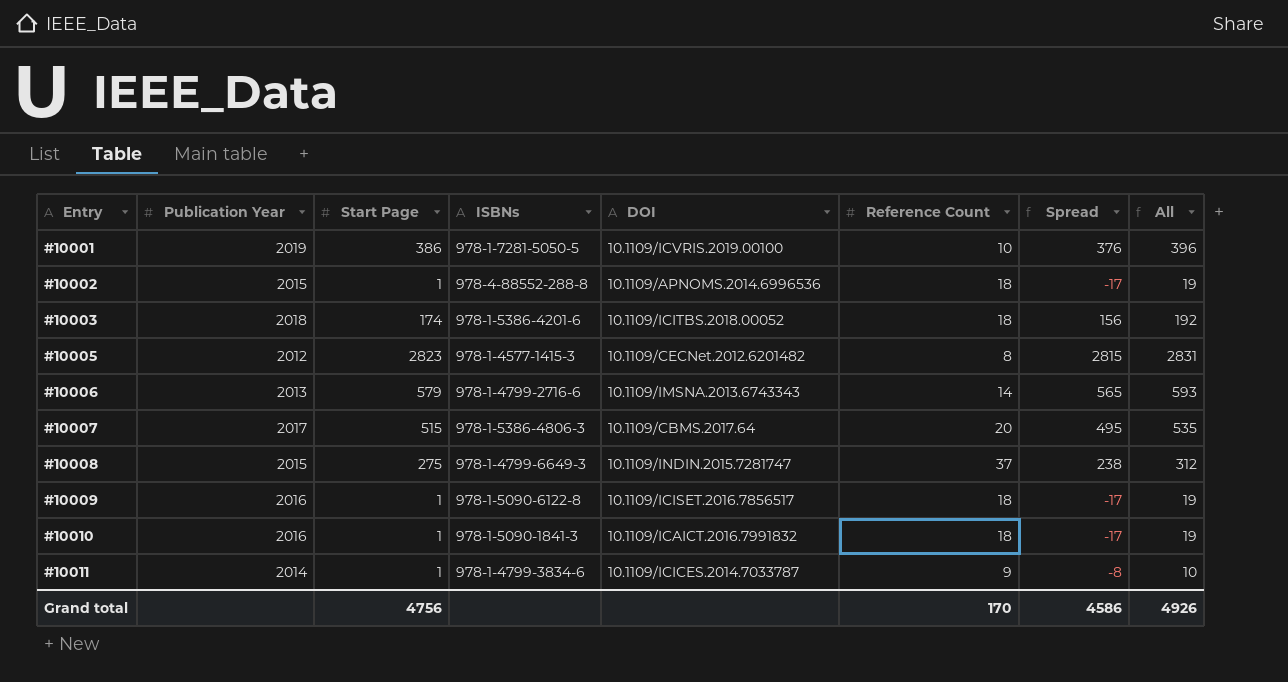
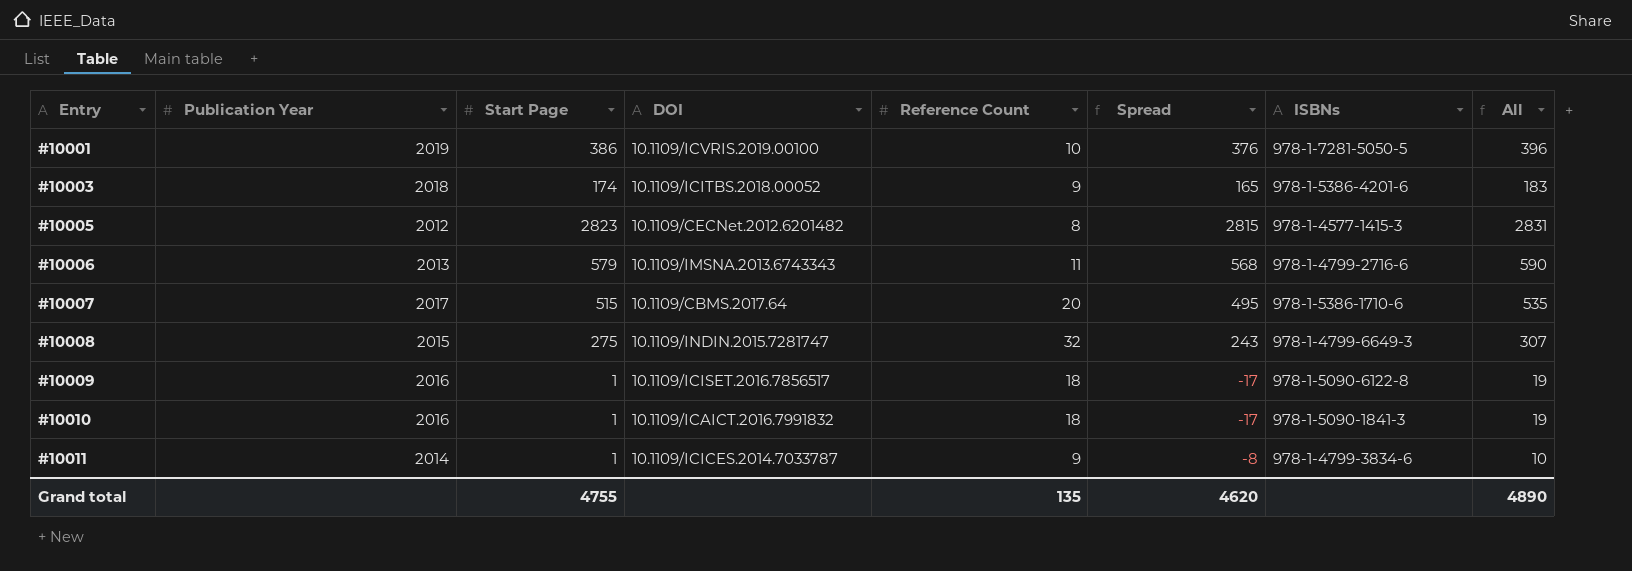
column ISBNs | position: 4 -> 7
row #10002: 2015 | 1 | 978-4-88552-288-8 | 10.1109/APNOMS.2014.6996536 | 18 | -17 | 19 -> none
#10003 | Reference Count: 18 -> 9
#10003 | Spread: 156 -> 165
#10003 | All: 192 -> 183
#10006 | Reference Count: 14 -> 11
#10006 | Spread: 565 -> 568
#10006 | All: 593 -> 590
#10007 | ISBNs: 978-1-5386-4806-3 -> 978-1-5386-1710-6
#10008 | Reference Count: 37 -> 32
#10008 | Spread: 238 -> 243
#10008 | All: 312 -> 307
Grand total | Start Page: 4756 -> 4755
Grand total | Reference Count: 170 -> 135
Grand total | Spread: 4586 -> 4620
Grand total | All: 4926 -> 4890

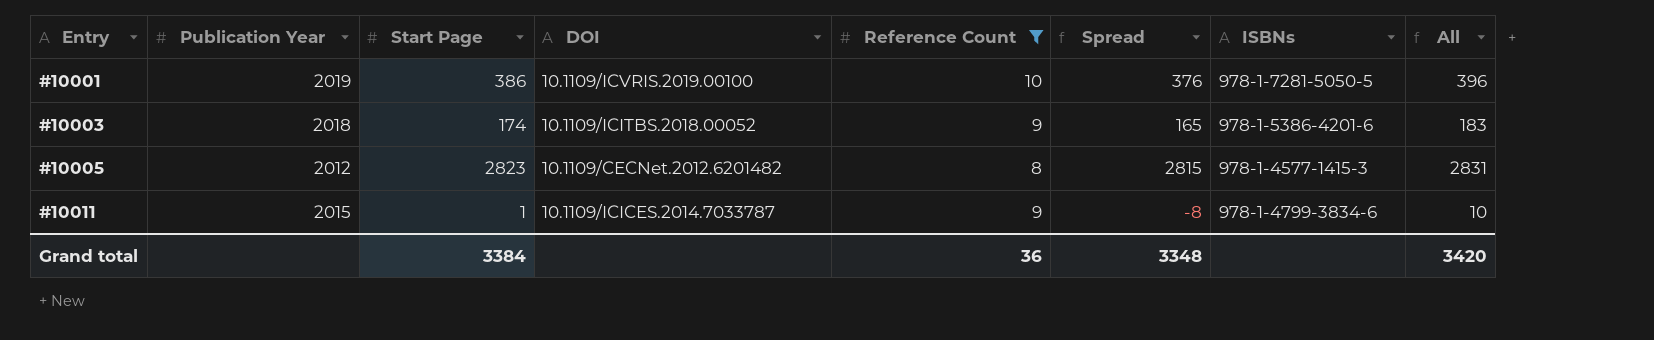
filter: none -> Reference Count <= 10
#10011 | Publication Year: 2014 -> 2015
Grand total | Start Page: 4755 -> 3384
Grand total | Reference Count: 135 -> 36
Grand total | Spread: 4620 -> 3348
Grand total | All: 4890 -> 3420

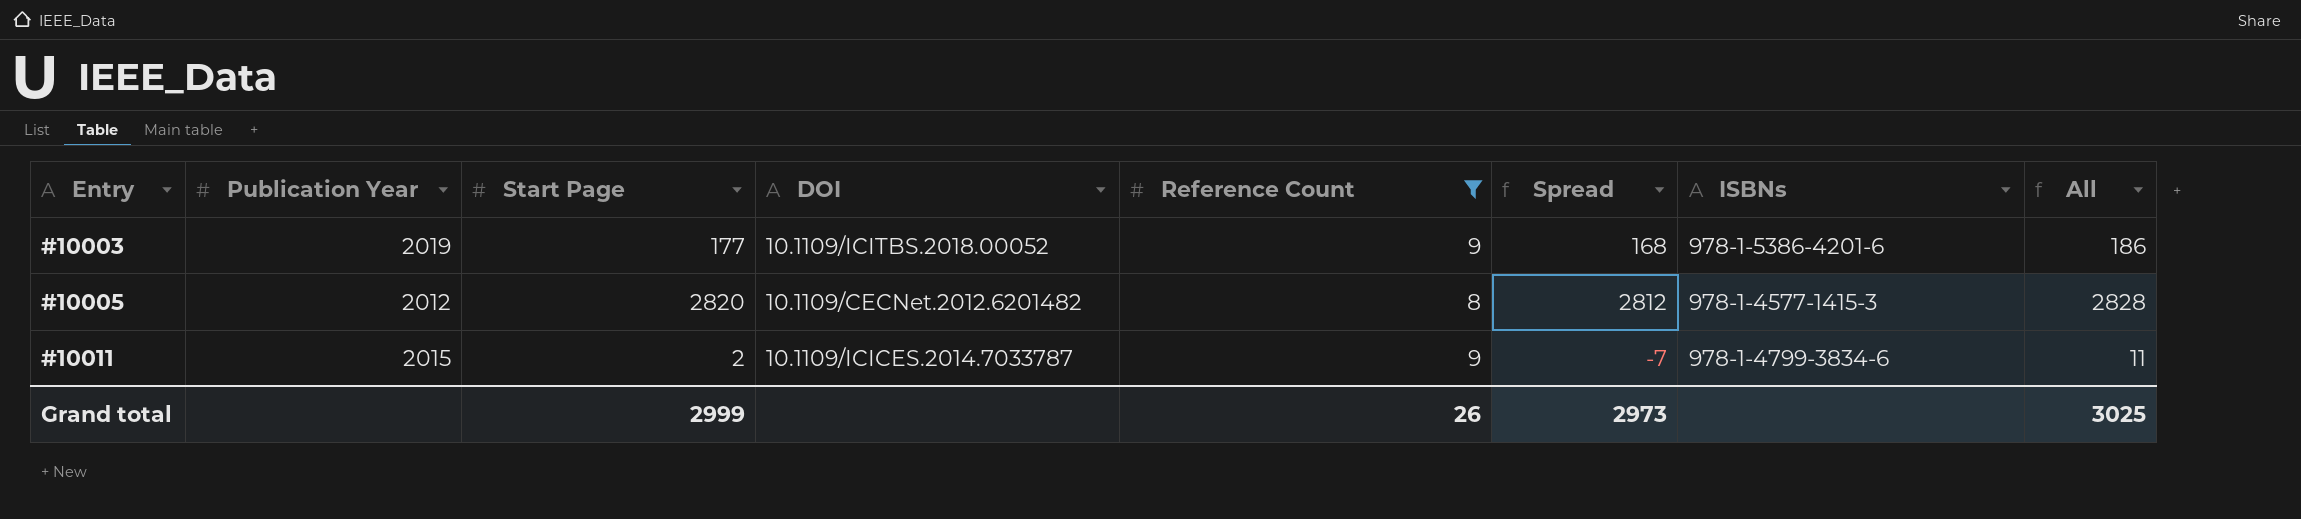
row #10001: 2019 | 386 | 10.1109/ICVRIS.2019.00100 | 10 | 376 | 978-1-7281-5050-5 | 396 -> none
#10003 | Publication Year: 2018 -> 2019
#10003 | Start Page: 174 -> 177
#10003 | Spread: 165 -> 168
#10003 | All: 183 -> 186
#10005 | Start Page: 2823 -> 2820
#10005 | Spread: 2815 -> 2812
#10005 | All: 2831 -> 2828
#10011 | Start Page: 1 -> 2
#10011 | Spread: -8 -> -7
#10011 | All: 10 -> 11
Grand total | Start Page: 3384 -> 2999
Grand total | Reference Count: 36 -> 26
Grand total | Spread: 3348 -> 2973
Grand total | All: 3420 -> 3025

